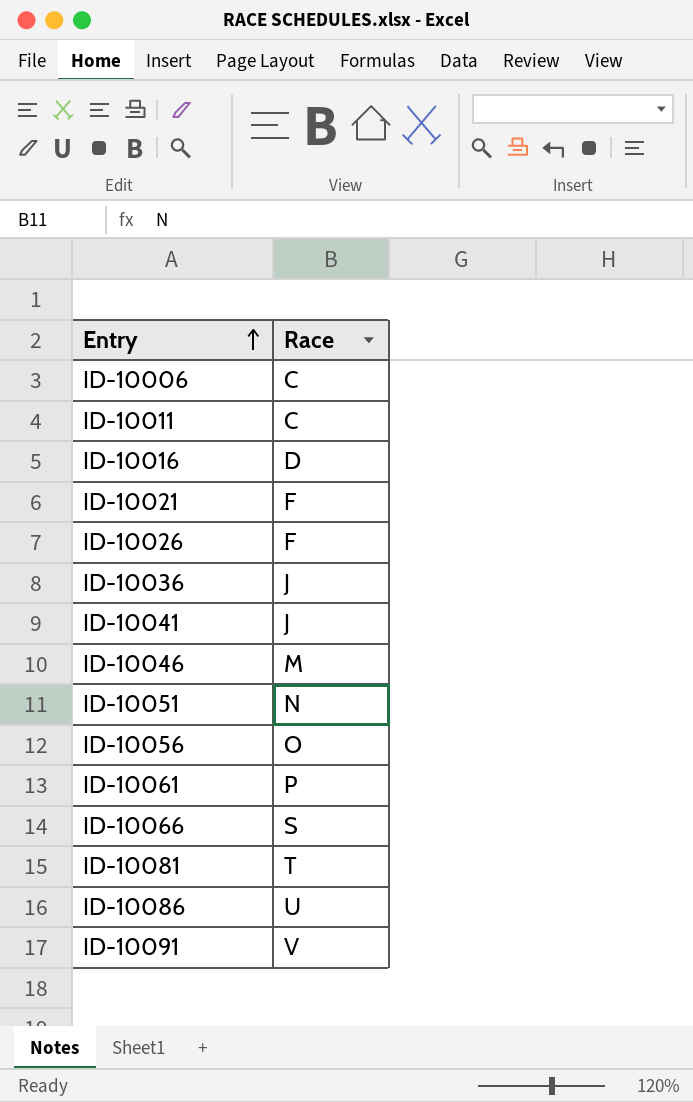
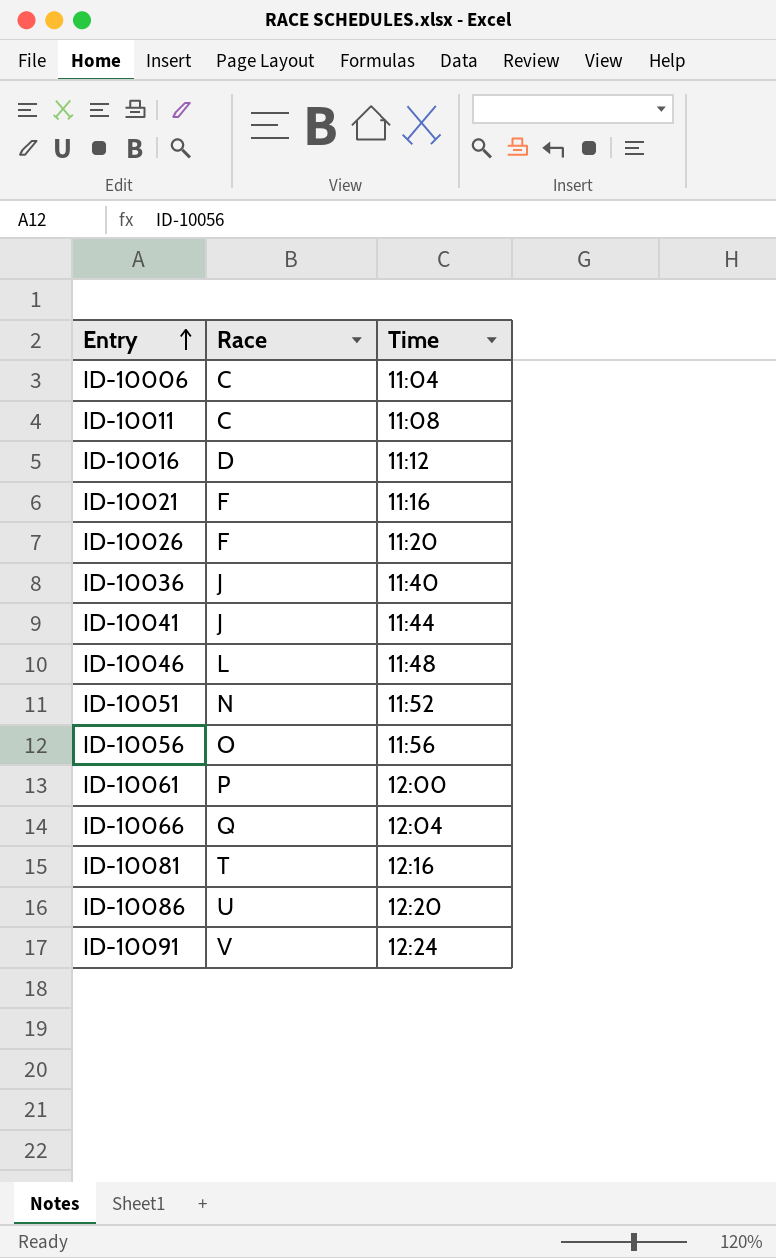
column Time | position: none -> 3
ID-10046 | Race: M -> L
ID-10066 | Race: S -> Q

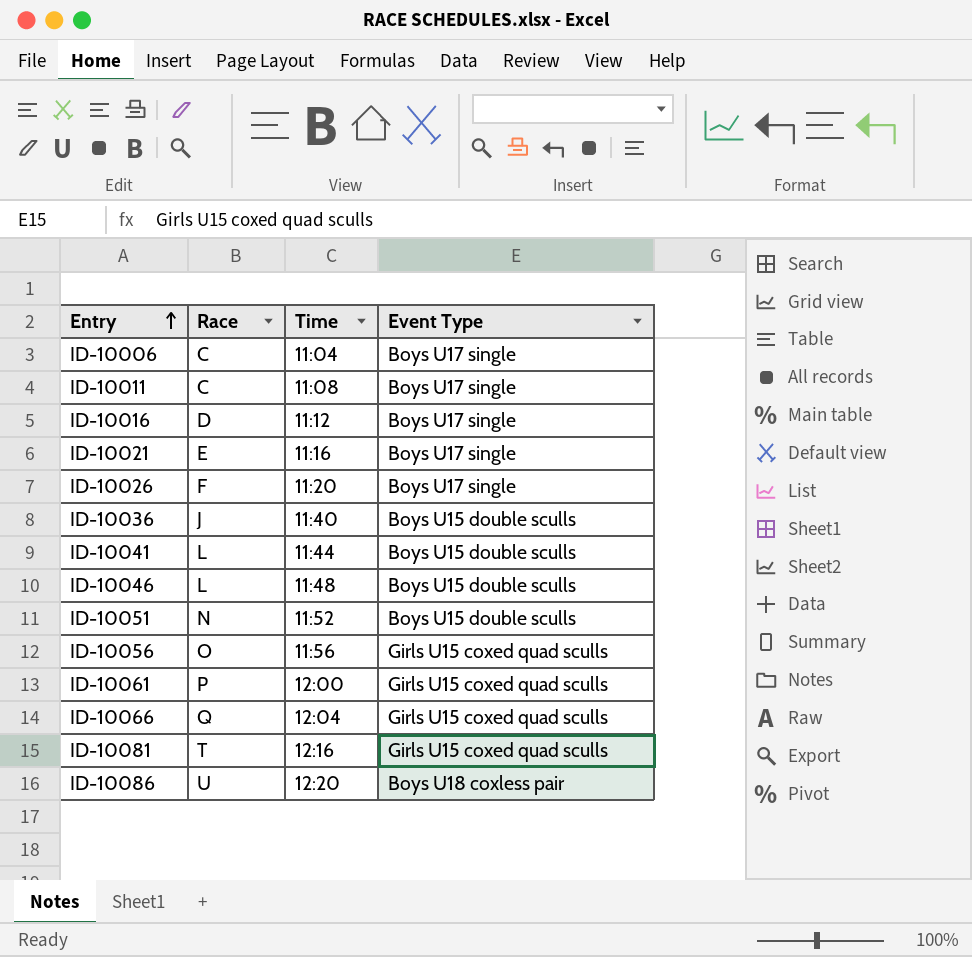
column Event Type | position: none -> 4
row ID-10091: V | 12:24 -> none
ID-10021 | Race: F -> E
ID-10041 | Race: J -> L

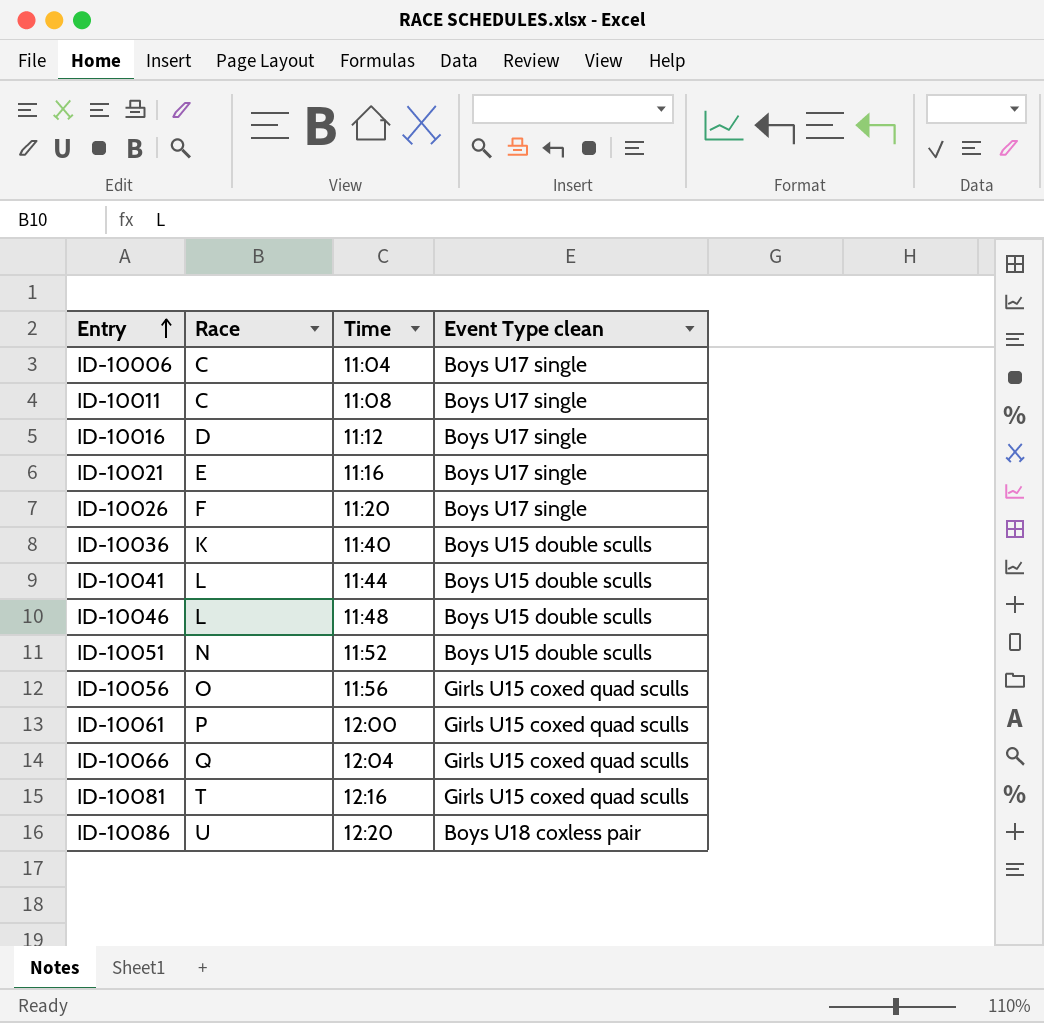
column name: Event Type -> Event Type clean
ID-10036 | Race: J -> K

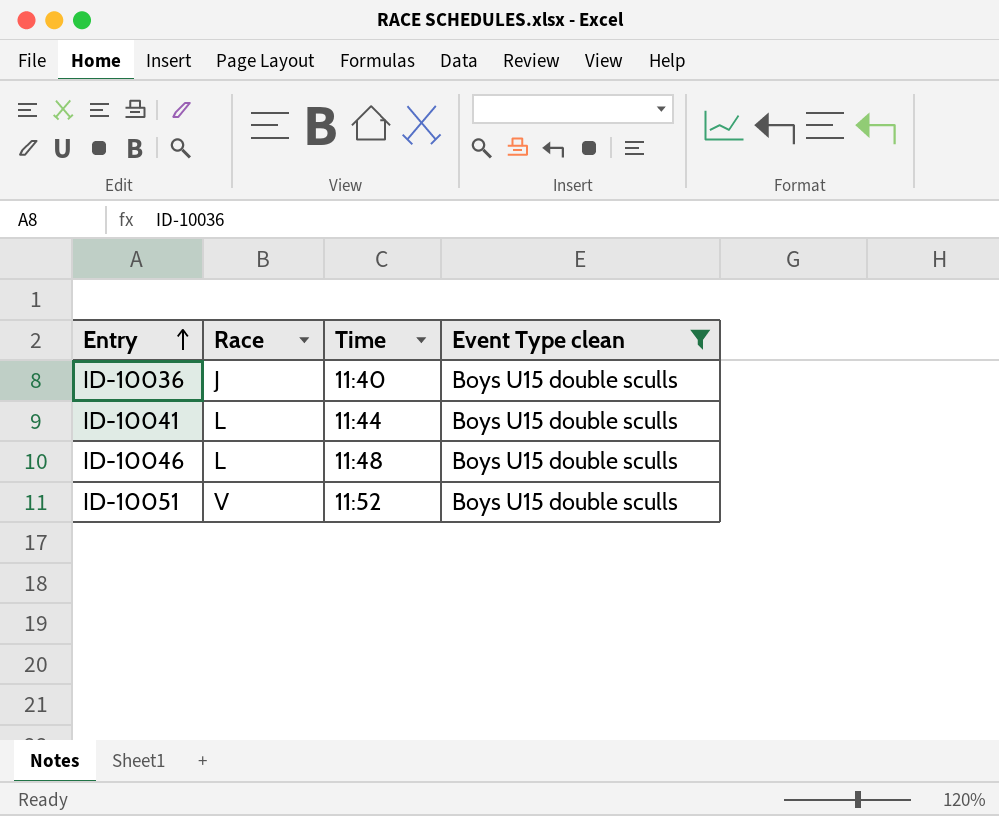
filter: none -> Event Type clean = Boys U15 double sculls
ID-10036 | Race: K -> J
ID-10051 | Race: N -> V

